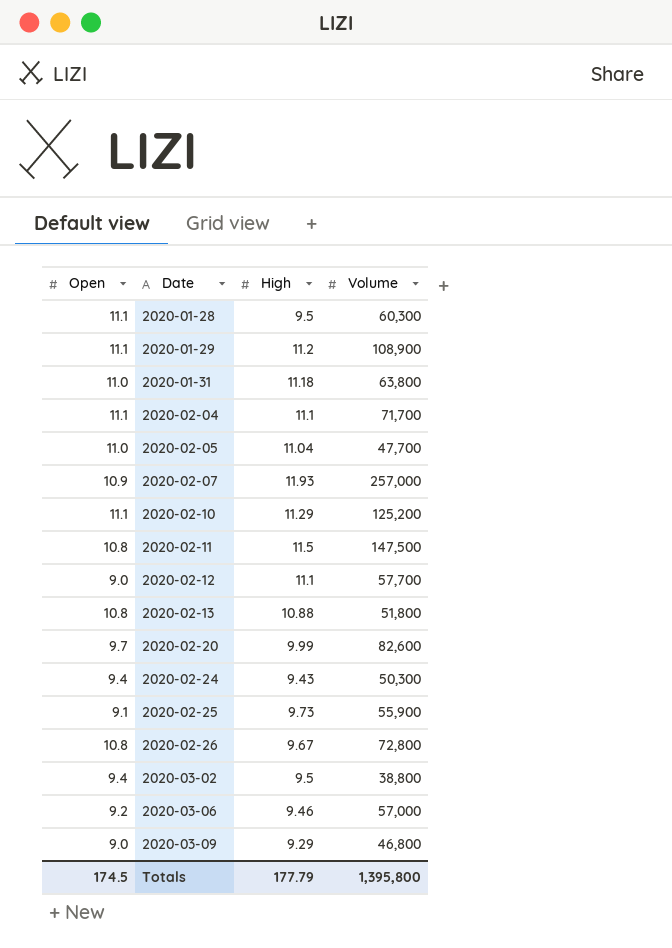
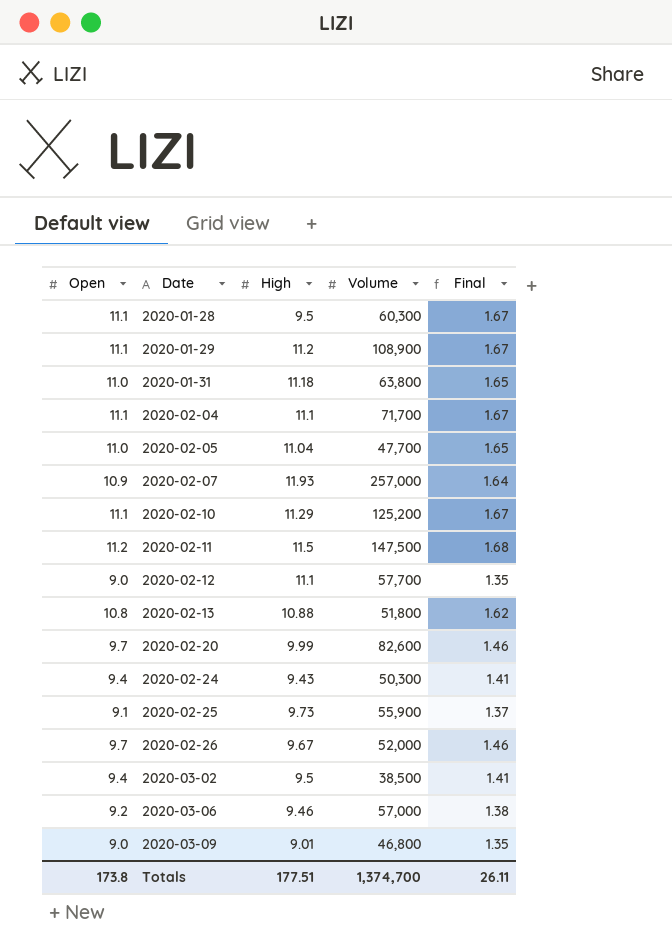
column Final | formula: none -> [Open] * 0.15
2020-02-11 | Open: 10.8 -> 11.2
2020-02-26 | Open: 10.8 -> 9.7
2020-02-26 | Volume: 72,800 -> 52,000
2020-03-02 | Volume: 38,800 -> 38,500
2020-03-09 | High: 9.29 -> 9.01
Totals | Open: 174.5 -> 173.8
Totals | High: 177.79 -> 177.51
Totals | Volume: 1,395,800 -> 1,374,700

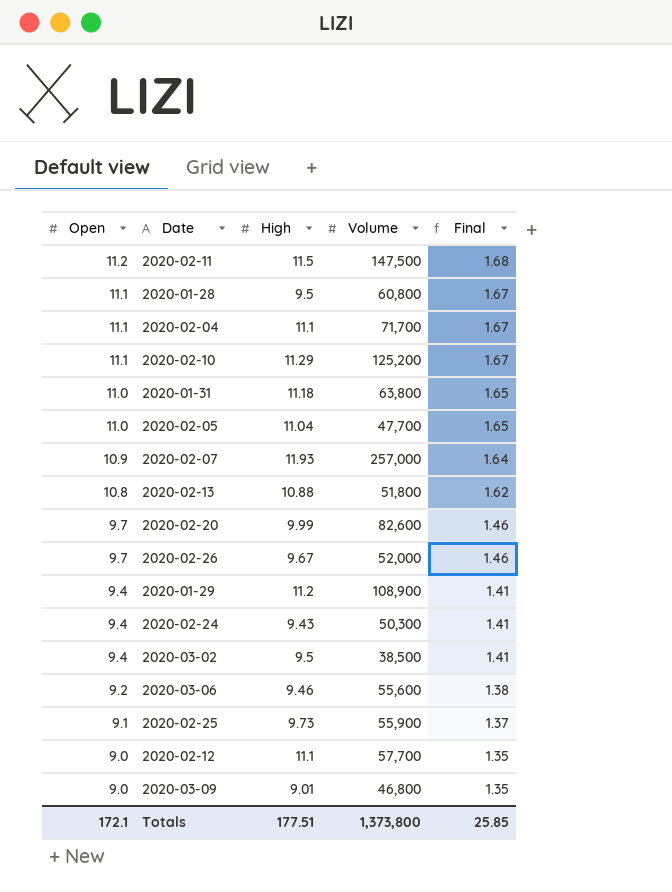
row order: Date ascending -> Open descending
2020-01-28 | Volume: 60,300 -> 60,800
2020-01-29 | Open: 11.1 -> 9.4
2020-01-29 | Final: 1.67 -> 1.41
2020-03-06 | Volume: 57,000 -> 55,600
Totals | Open: 173.8 -> 172.1
Totals | Volume: 1,374,700 -> 1,373,800
Totals | Final: 26.11 -> 25.85

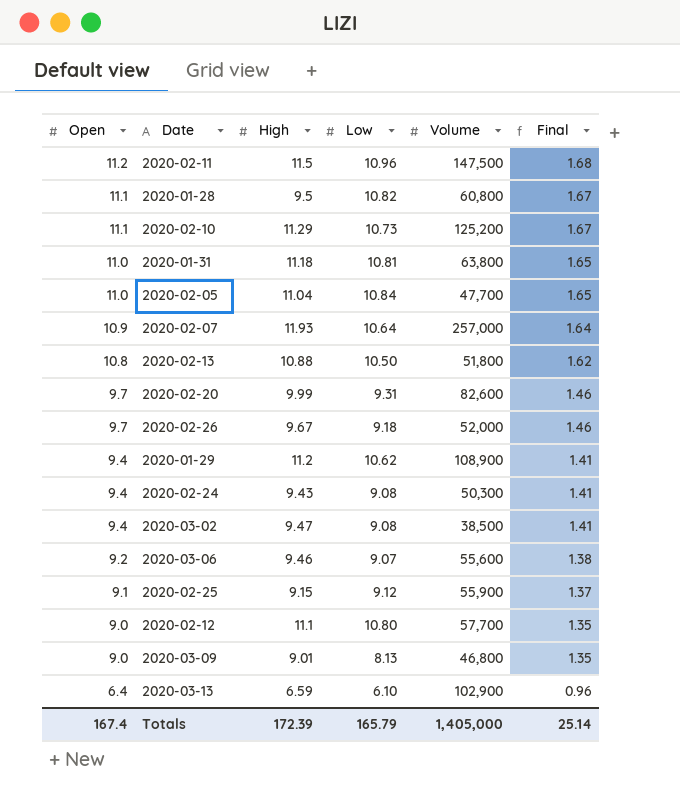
column Low | position: none -> 4
row 2020-02-04: 11.1 | 11.1 | 71,700 | 1.67 -> none
2020-03-02 | High: 9.5 -> 9.47
2020-02-25 | High: 9.73 -> 9.15
row 2020-03-13: none -> 6.4 | 6.59 | 6.10 | 102,900 | 0.96
Totals | Open: 172.1 -> 167.4
Totals | High: 177.51 -> 172.39
Totals | Volume: 1,373,800 -> 1,405,000
Totals | Final: 25.85 -> 25.14

